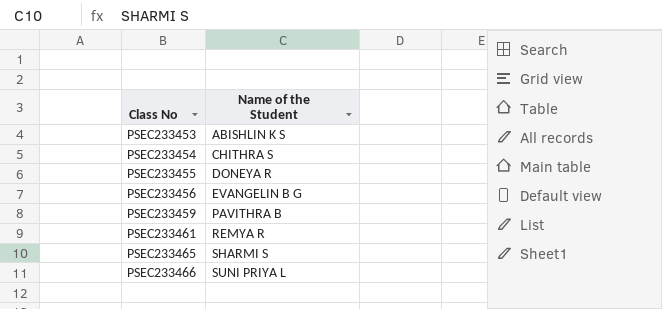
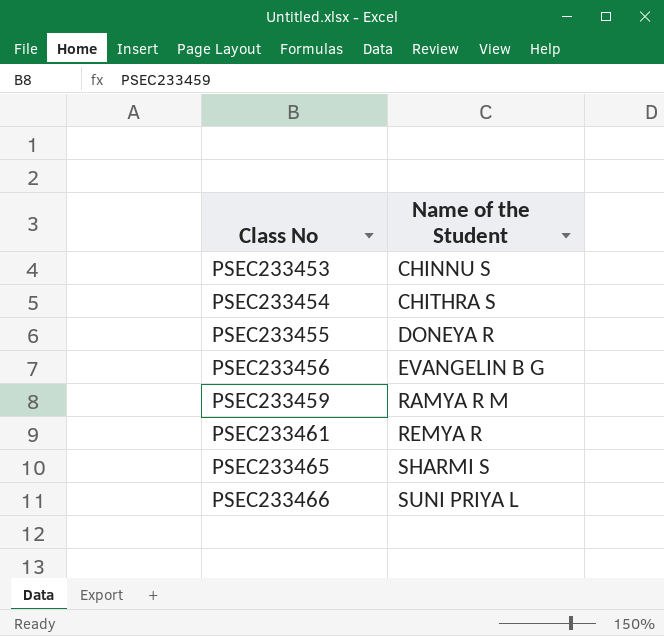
PSEC233453 | Name of the Student: ABISHLIN K S -> CHINNU S
PSEC233459 | Name of the Student: PAVITHRA B -> RAMYA R M

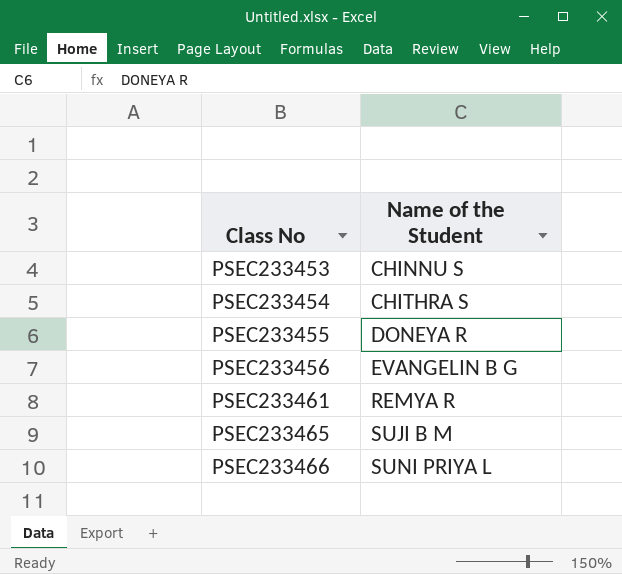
row PSEC233459: RAMYA R M -> none
PSEC233465 | Name of the Student: SHARMI S -> SUJI B M

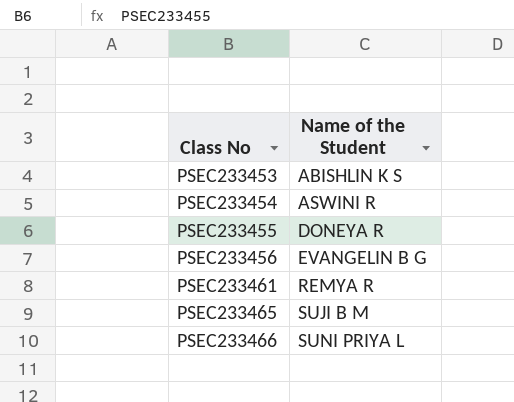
PSEC233453 | Name of the Student: CHINNU S -> ABISHLIN K S
PSEC233454 | Name of the Student: CHITHRA S -> ASWINI R

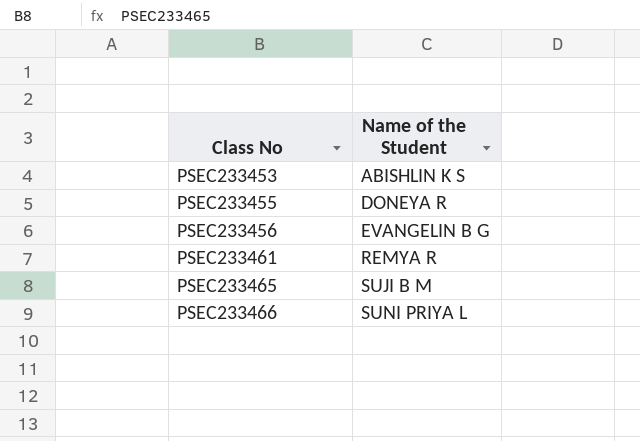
row PSEC233454: ASWINI R -> none

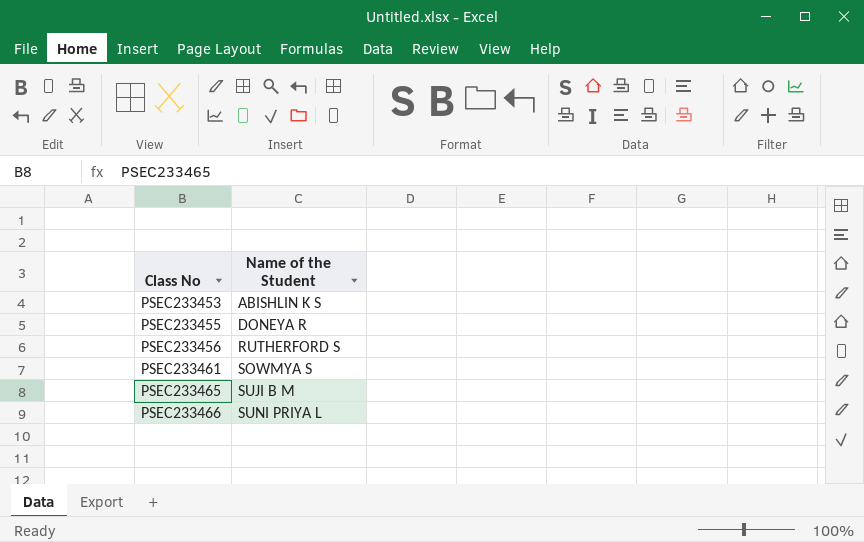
PSEC233456 | Name of the Student: EVANGELIN B G -> RUTHERFORD S
PSEC233461 | Name of the Student: REMYA R -> SOWMYA S

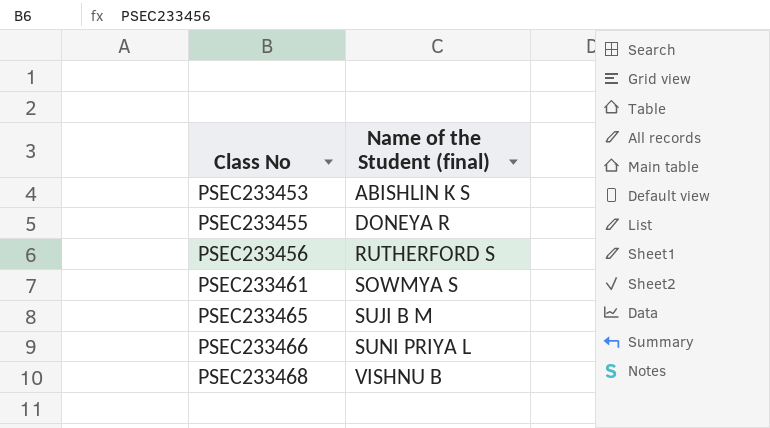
column name: Name of the Student -> Name of the Student (final)
row PSEC233468: none -> VISHNU B

